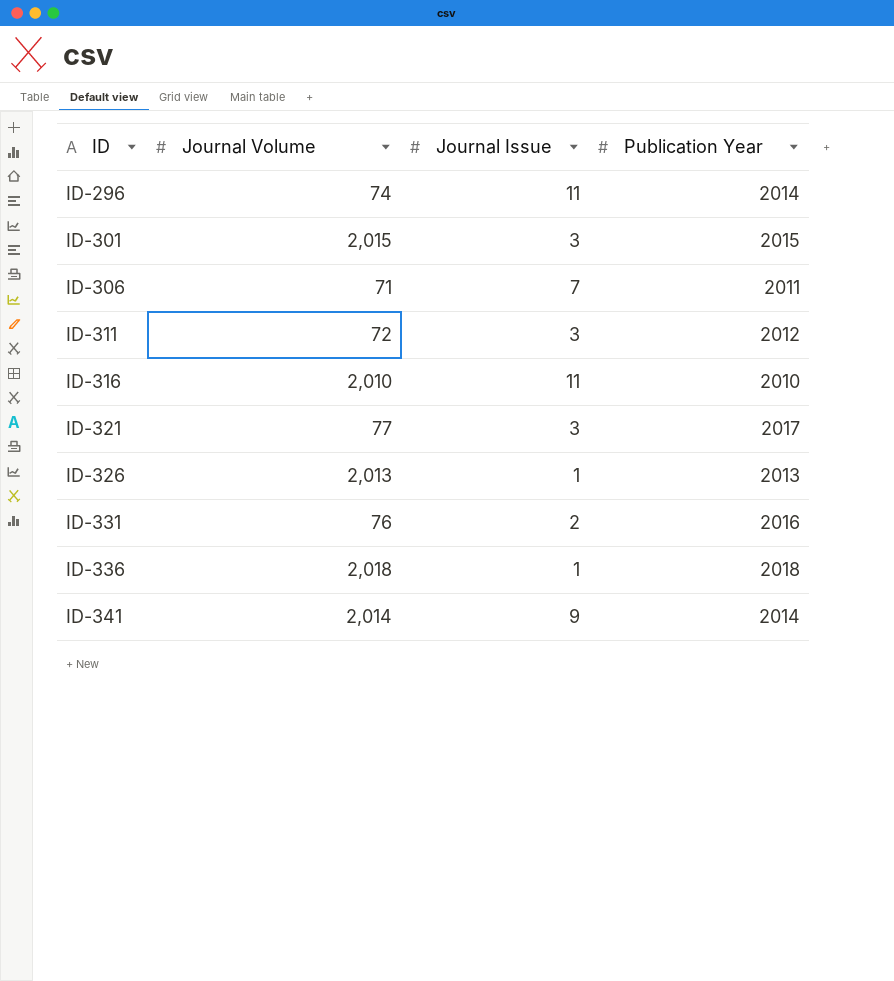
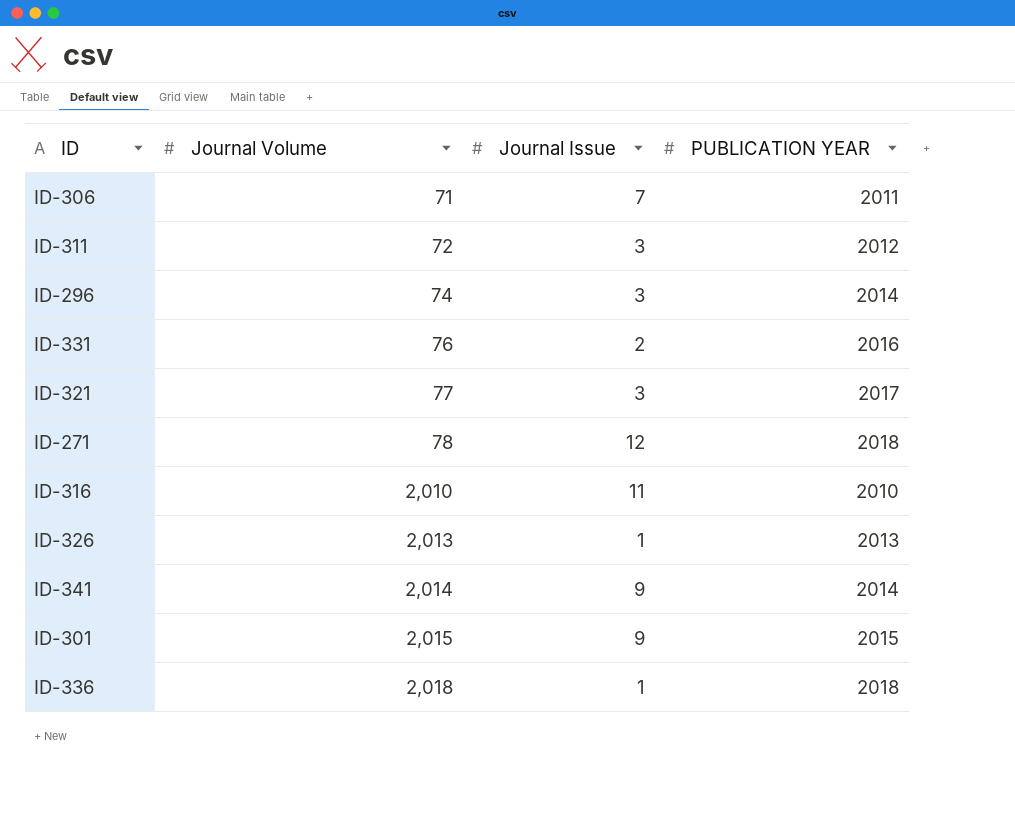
row order: ID ascending -> Journal Volume ascending
column name: Publication Year -> PUBLICATION YEAR
ID-296 | Journal Issue: 11 -> 3
row ID-271: none -> 78 | 12 | 2018
ID-301 | Journal Issue: 3 -> 9

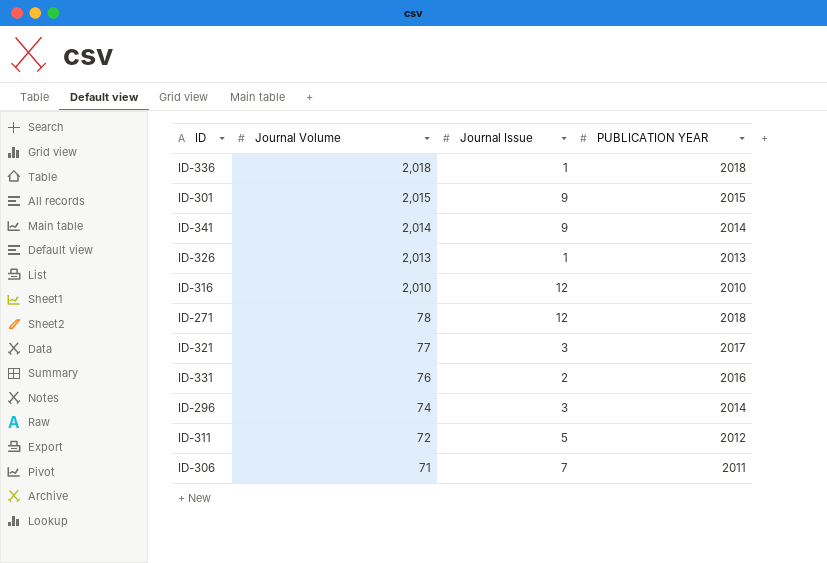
row order: Journal Volume ascending -> Journal Volume descending
ID-316 | Journal Issue: 11 -> 12
ID-311 | Journal Issue: 3 -> 5

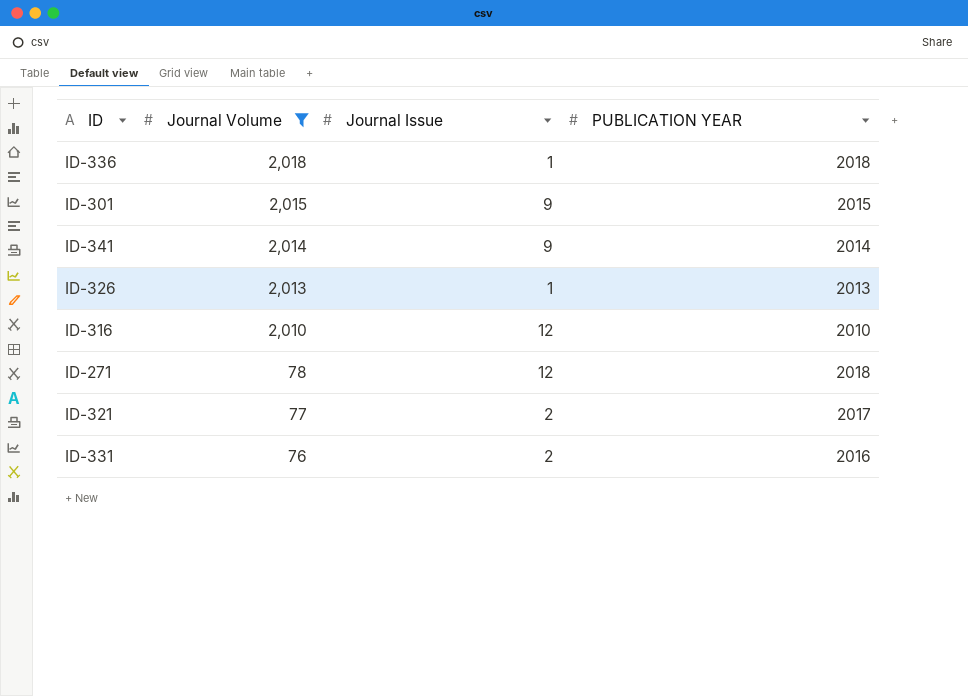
filter: none -> Journal Volume >= 76
ID-321 | Journal Issue: 3 -> 2

